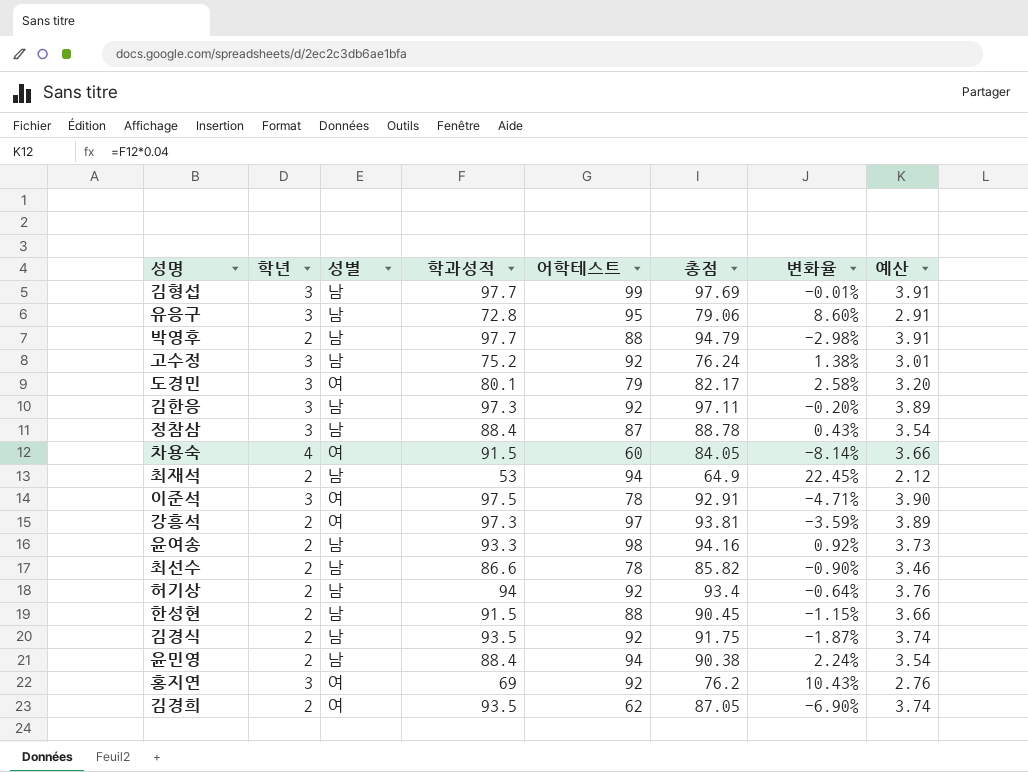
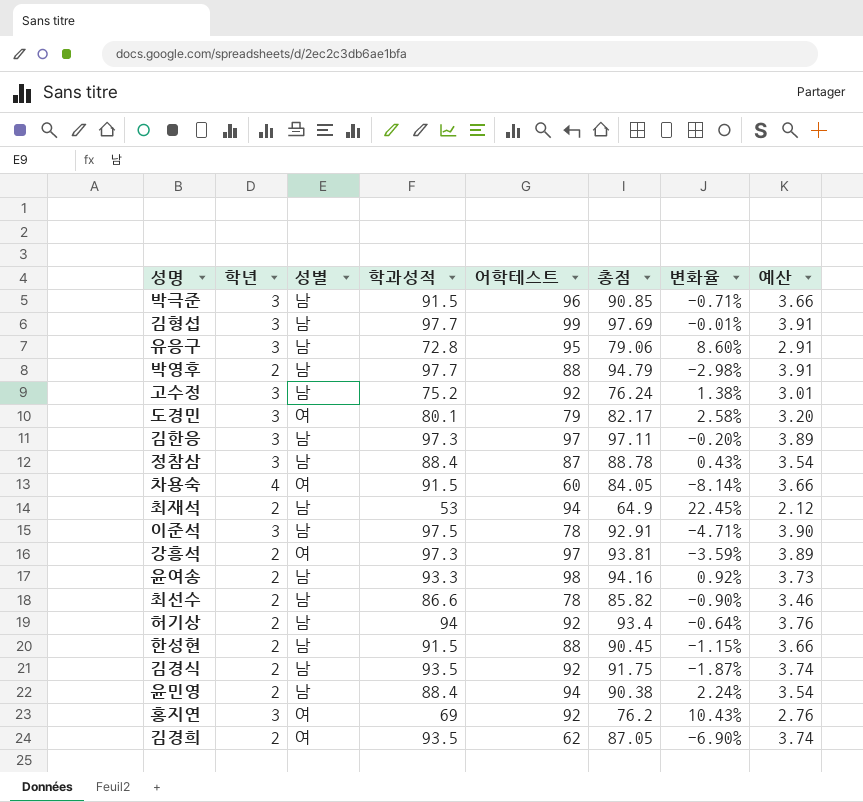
row 박극준: none -> 3 | 남 | 91.5 | 96 | 90.85 | -0.71% | 3.66
김한응 | 어학테스트: 92 -> 97
이준석 | 성별: 여 -> 남

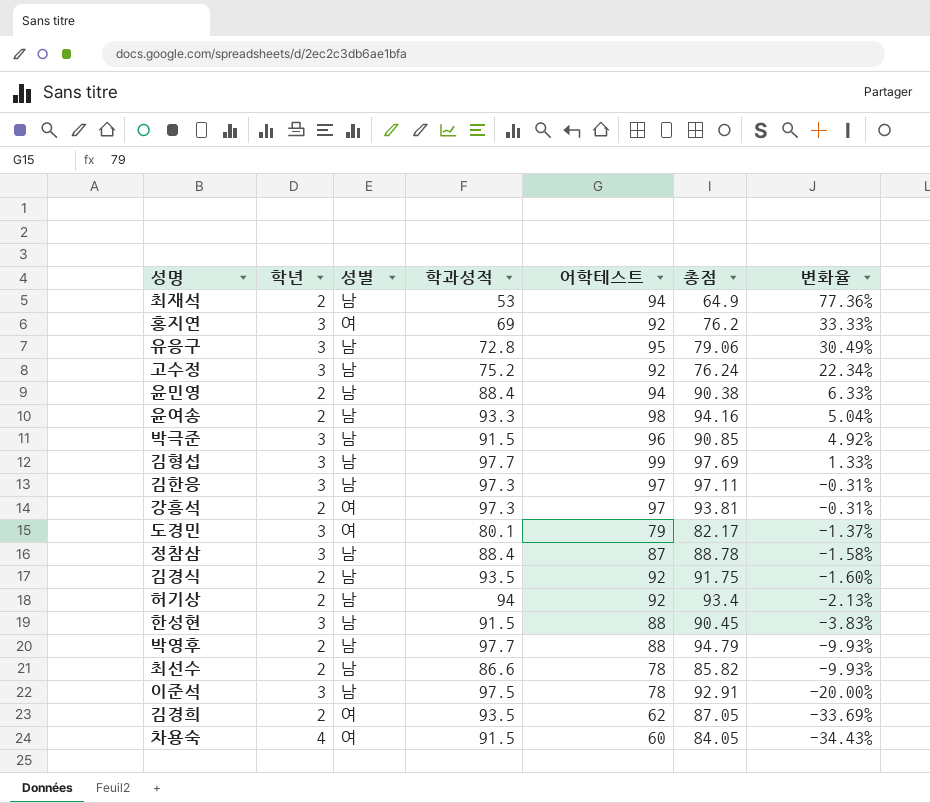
row order: none -> 변화율 descending
column 예산 | formula: [학과성적] * 0.04 -> none
column 변화율 | formula: ([총점] - [학과성적]) / [학과성적] -> ([어학테스트] - [학과성적]) / [학과성적]
한성현 | 학년: 2 -> 3

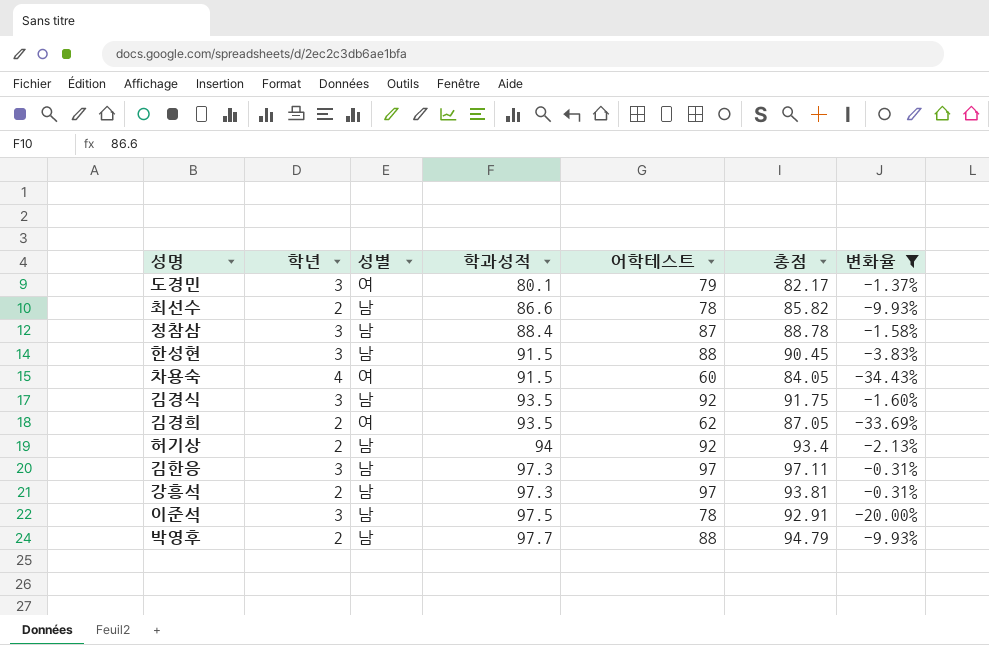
filter: none -> 변화율 <= -0.31%
row order: 변화율 descending -> 학과성적 ascending
김경식 | 학년: 2 -> 3
강흥석 | 성별: 여 -> 남

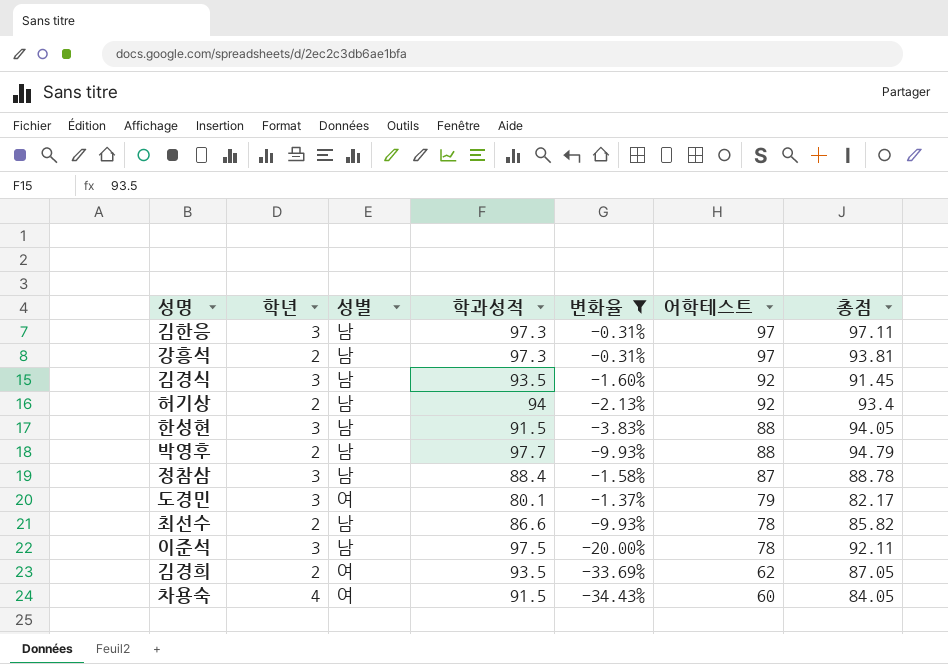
row order: 학과성적 ascending -> 어학테스트 descending
column 변화율 | position: 7 -> 5
김경식 | 총점: 91.75 -> 91.45
한성현 | 총점: 90.45 -> 94.05
이준석 | 총점: 92.91 -> 92.11

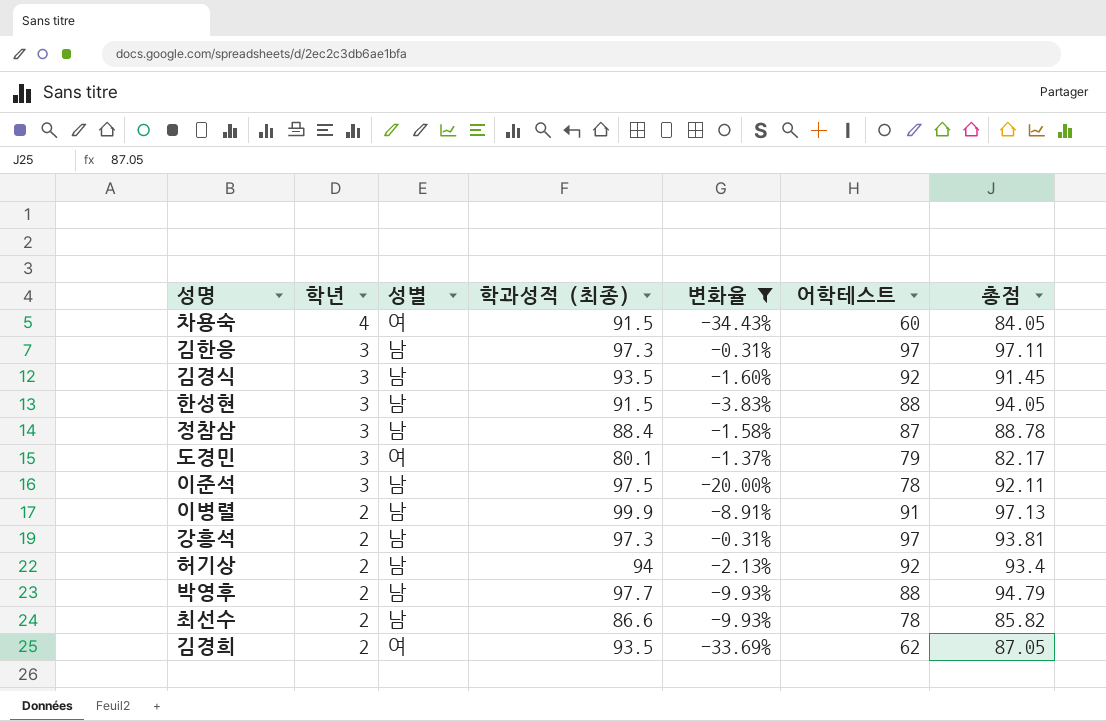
row order: 어학테스트 descending -> 학년 descending
column name: 학과성적 -> 학과성적 (최종)
row 이병렬: none -> 2 | 남 | 99.9 | -8.91% | 91 | 97.13

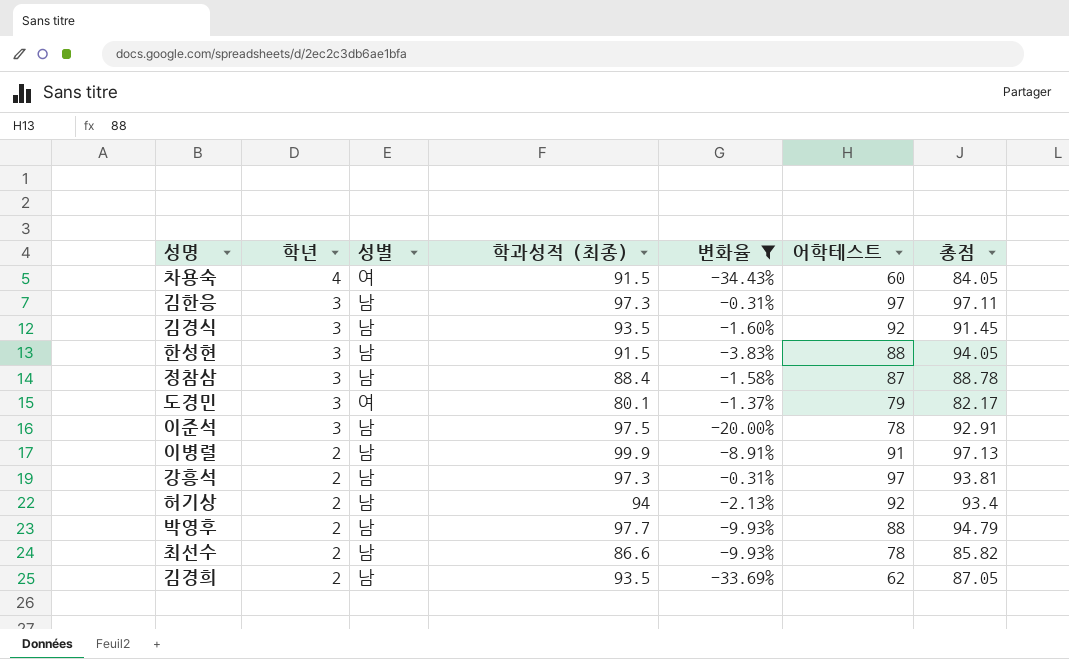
이준석 | 총점: 92.11 -> 92.91
김경희 | 성별: 여 -> 남

